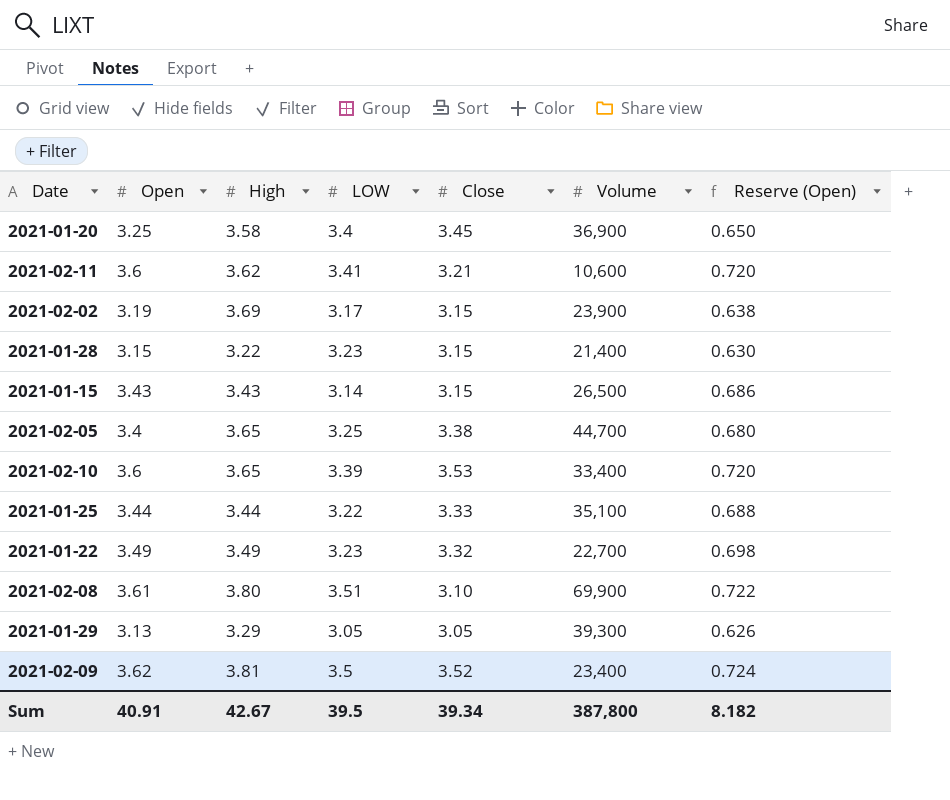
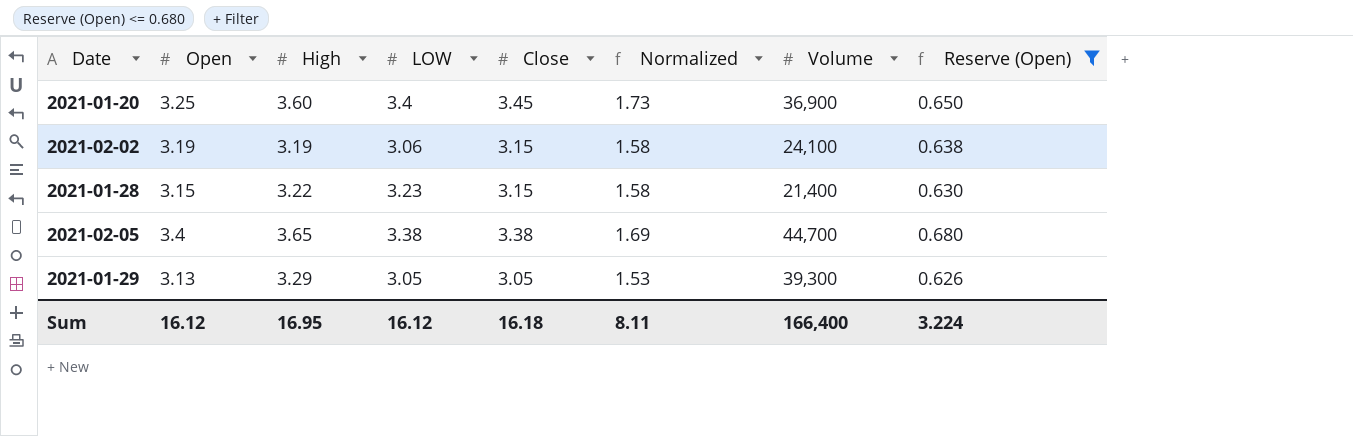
filter: none -> Reserve (Open) <= 0.680
column Normalized | formula: none -> [Close] * 0.5
2021-01-20 | High: 3.58 -> 3.60
2021-02-02 | High: 3.69 -> 3.19
2021-02-02 | LOW: 3.17 -> 3.06
2021-02-02 | Volume: 23,900 -> 24,100
2021-02-05 | LOW: 3.25 -> 3.38
Sum | Open: 40.91 -> 16.12
Sum | High: 42.67 -> 16.95
Sum | LOW: 39.5 -> 16.12
Sum | Close: 39.34 -> 16.18
Sum | Volume: 387,800 -> 166,400
Sum | Reserve (Open): 8.182 -> 3.224

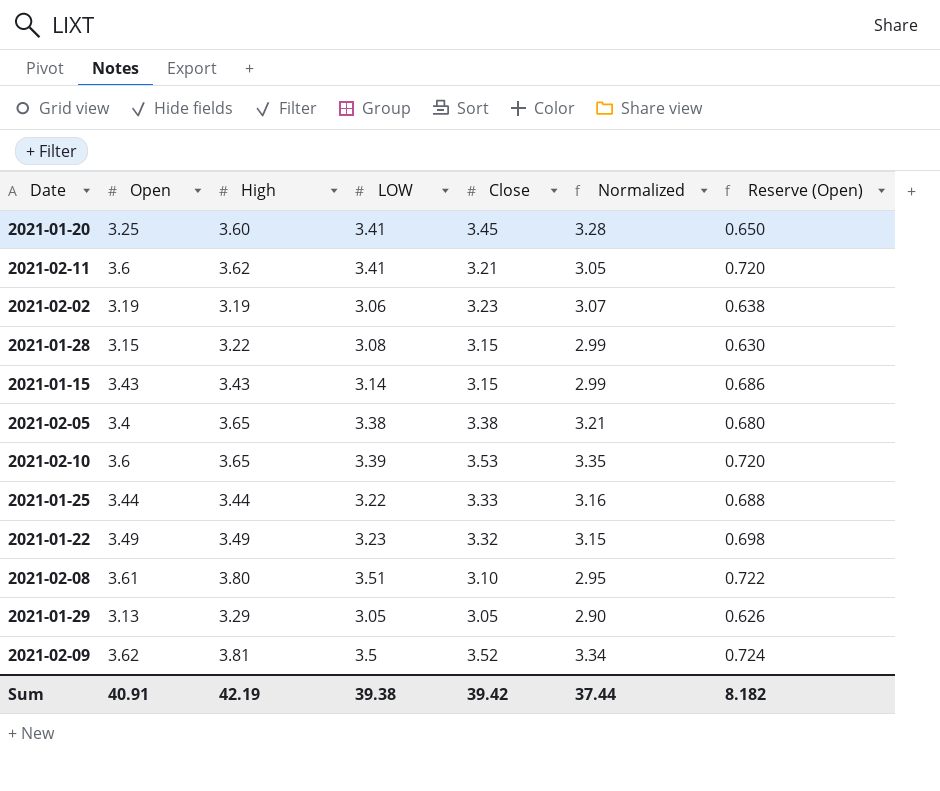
filter: Reserve (Open) <= 0.680 -> none
column Volume | position: 7 -> none
column Normalized | formula: [Close] * 0.5 -> [Close] * 0.95
2021-01-20 | LOW: 3.4 -> 3.41
2021-02-02 | Close: 3.15 -> 3.23
2021-01-28 | LOW: 3.23 -> 3.08
Sum | Open: 16.12 -> 40.91
Sum | High: 16.95 -> 42.19
Sum | LOW: 16.12 -> 39.38
Sum | Close: 16.18 -> 39.42
Sum | Normalized: 8.11 -> 37.44
Sum | Reserve (Open): 3.224 -> 8.182

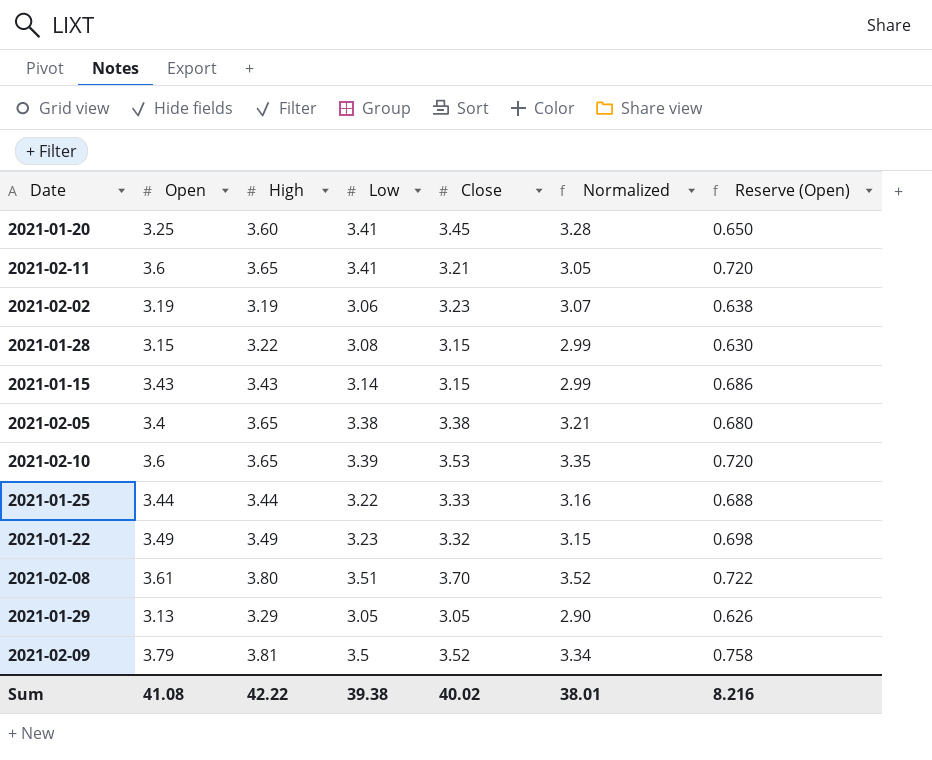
column name: LOW -> Low
2021-02-11 | High: 3.62 -> 3.65
2021-02-08 | Close: 3.10 -> 3.70
2021-02-08 | Normalized: 2.95 -> 3.52
2021-02-09 | Open: 3.62 -> 3.79
2021-02-09 | Reserve (Open): 0.724 -> 0.758
Sum | Open: 40.91 -> 41.08
Sum | High: 42.19 -> 42.22
Sum | Close: 39.42 -> 40.02
Sum | Normalized: 37.44 -> 38.01
Sum | Reserve (Open): 8.182 -> 8.216

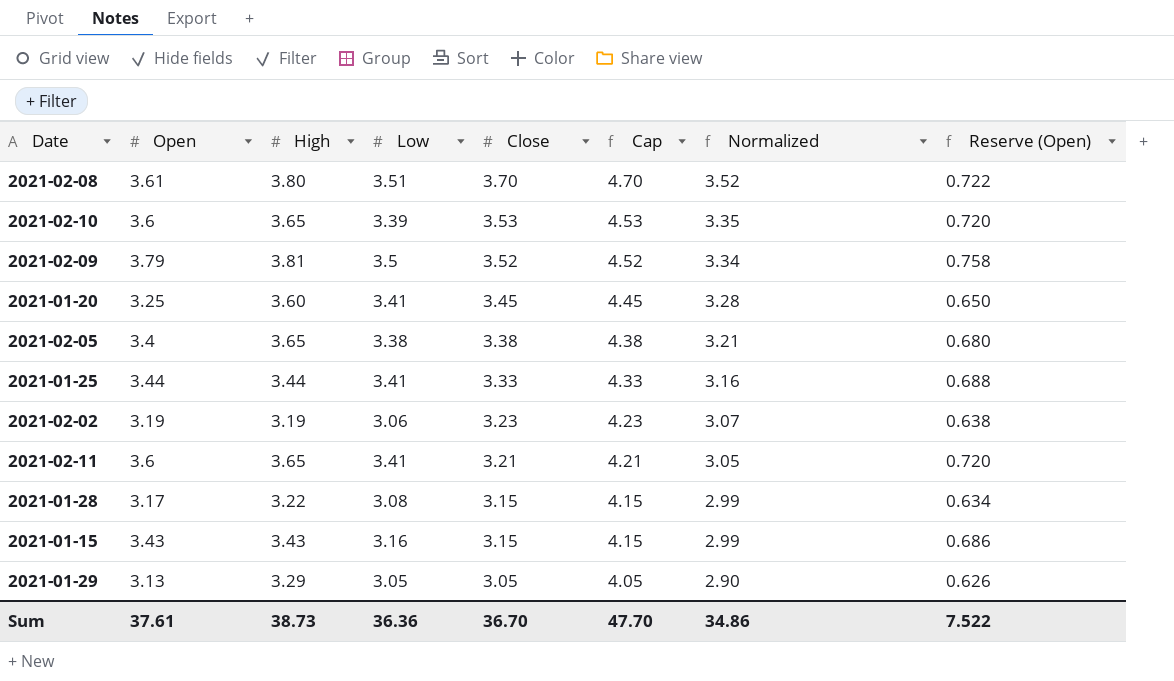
row order: none -> Close descending
column Cap | formula: none -> [Close] + 1
row 2021-01-22: 3.49 | 3.49 | 3.23 | 3.32 | 3.15 | 0.698 -> none
2021-01-25 | Low: 3.22 -> 3.41
2021-01-28 | Open: 3.15 -> 3.17
2021-01-28 | Reserve (Open): 0.630 -> 0.634
2021-01-15 | Low: 3.14 -> 3.16
Sum | Open: 41.08 -> 37.61
Sum | High: 42.22 -> 38.73
Sum | Low: 39.38 -> 36.36
Sum | Close: 40.02 -> 36.70
Sum | Normalized: 38.01 -> 34.86
Sum | Reserve (Open): 8.216 -> 7.522

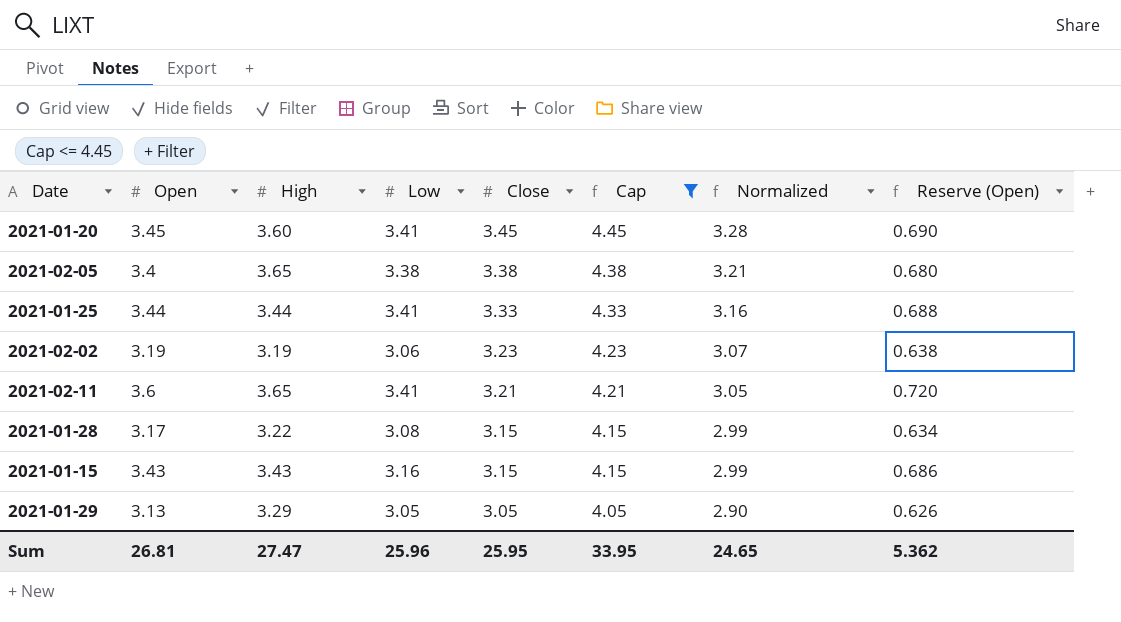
filter: none -> Cap <= 4.45
2021-01-20 | Open: 3.25 -> 3.45
2021-01-20 | Reserve (Open): 0.650 -> 0.690
Sum | Open: 37.61 -> 26.81
Sum | High: 38.73 -> 27.47
Sum | Low: 36.36 -> 25.96
Sum | Close: 36.70 -> 25.95
Sum | Cap: 47.70 -> 33.95
Sum | Normalized: 34.86 -> 24.65
Sum | Reserve (Open): 7.522 -> 5.362

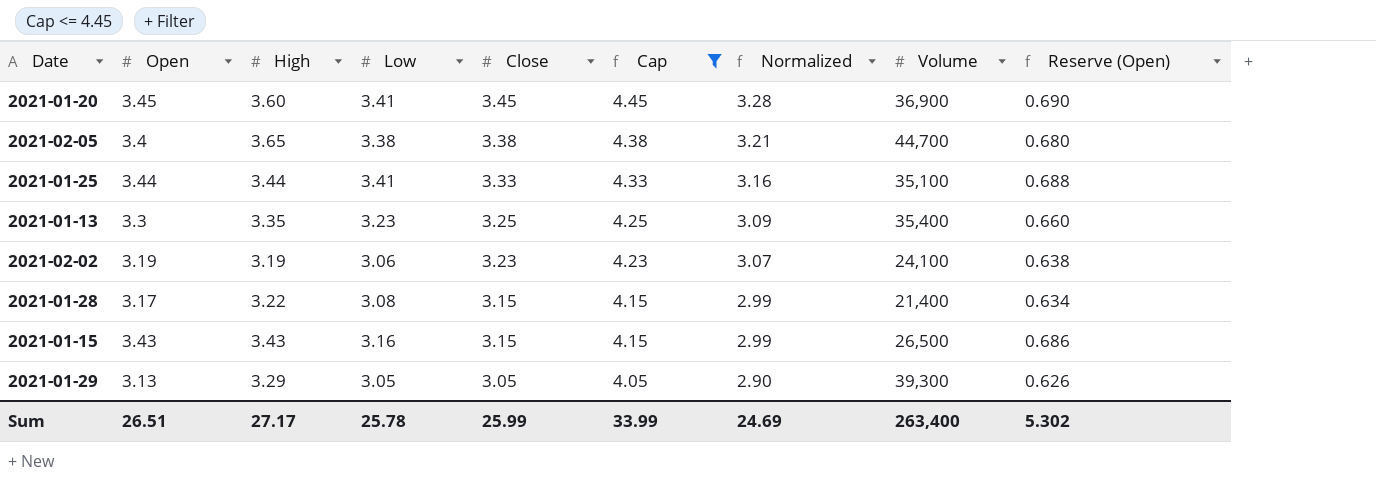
column Volume | position: none -> 8
row 2021-02-11: 3.6 | 3.65 | 3.41 | 3.21 | 4.21 | 3.05 | 0.720 -> none
row 2021-01-13: none -> 3.3 | 3.35 | 3.23 | 3.25 | 4.25 | 3.09 | 35,400 | 0.660
Sum | Open: 26.81 -> 26.51
Sum | High: 27.47 -> 27.17
Sum | Low: 25.96 -> 25.78
Sum | Close: 25.95 -> 25.99
Sum | Cap: 33.95 -> 33.99
Sum | Normalized: 24.65 -> 24.69
Sum | Reserve (Open): 5.362 -> 5.302

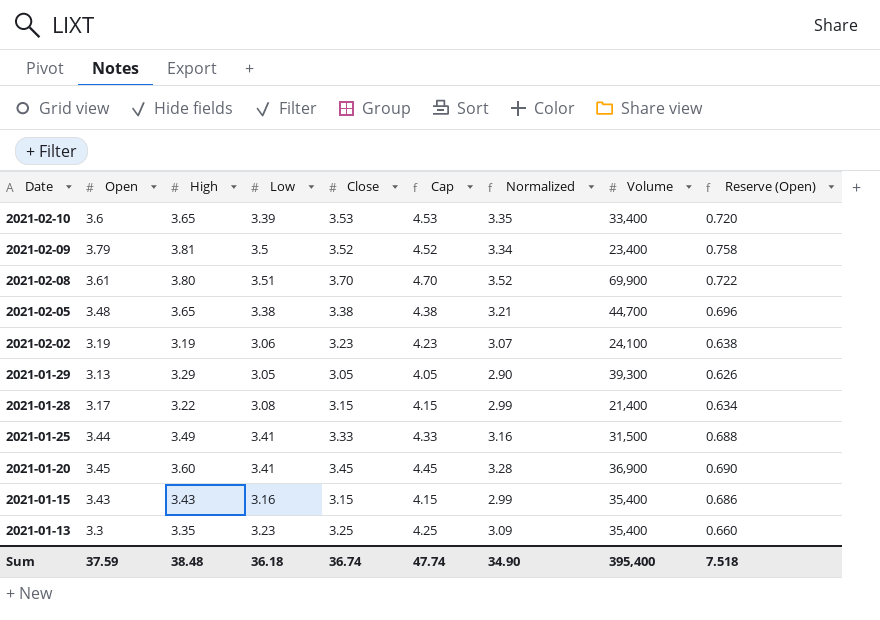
filter: Cap <= 4.45 -> none
row order: Close descending -> Date descending
2021-02-05 | Open: 3.4 -> 3.48
2021-02-05 | Reserve (Open): 0.680 -> 0.696
2021-01-25 | High: 3.44 -> 3.49
2021-01-25 | Volume: 35,100 -> 31,500
2021-01-15 | Volume: 26,500 -> 35,400
Sum | Open: 26.51 -> 37.59
Sum | High: 27.17 -> 38.48
Sum | Low: 25.78 -> 36.18
Sum | Close: 25.99 -> 36.74
Sum | Cap: 33.99 -> 47.74
Sum | Normalized: 24.69 -> 34.90
Sum | Volume: 263,400 -> 395,400
Sum | Reserve (Open): 5.302 -> 7.518

